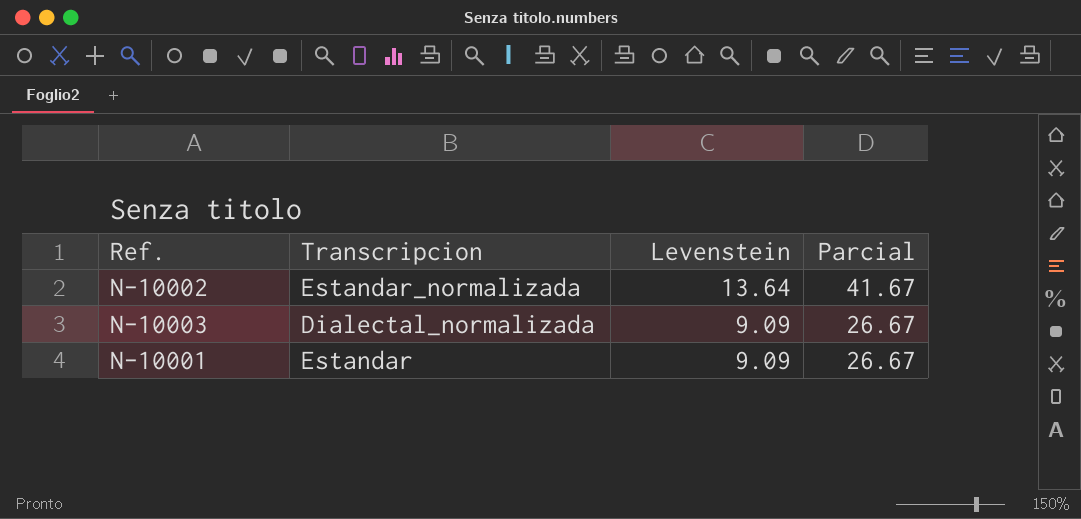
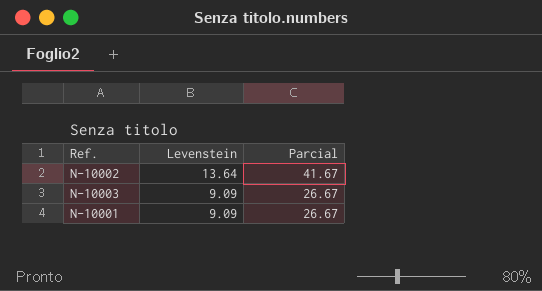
column Transcripcion | position: 2 -> none

